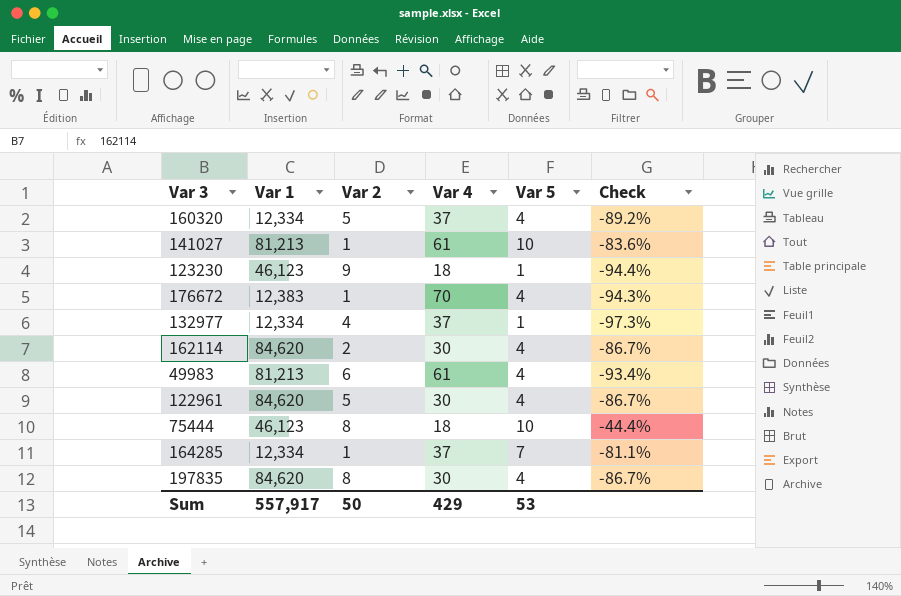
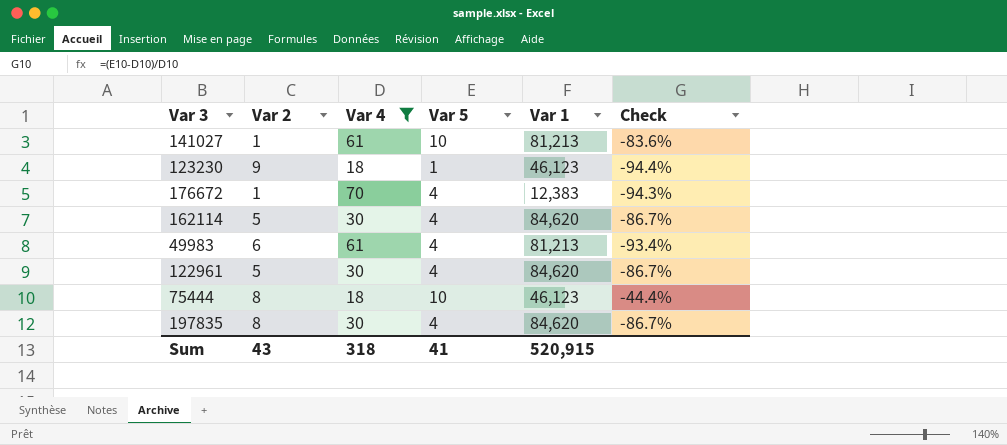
filter: none -> Var 4 != 37
column Var 1 | position: 2 -> 5
162114 | Var 2: 2 -> 5
Sum | Var 2: 50 -> 43
Sum | Var 4: 429 -> 318
Sum | Var 5: 53 -> 41
Sum | Var 1: 557,917 -> 520,915

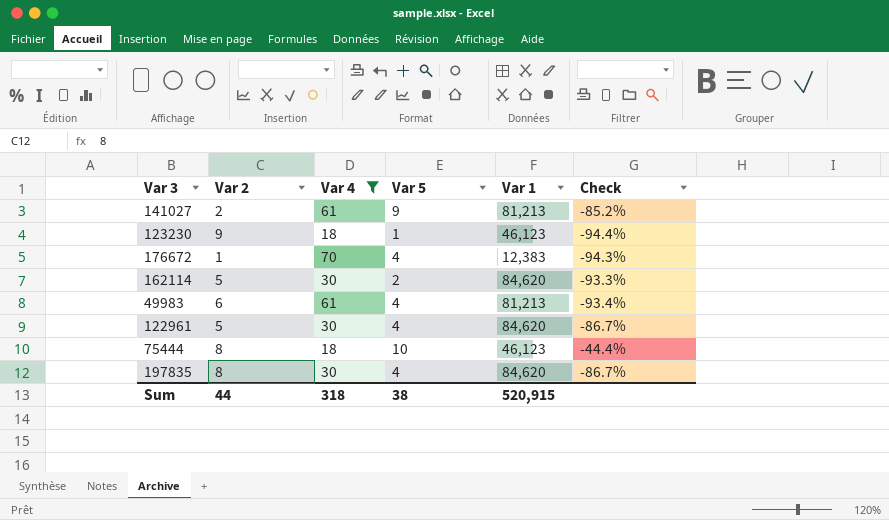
141027 | Var 2: 1 -> 2
141027 | Var 5: 10 -> 9
141027 | Check: -83.6% -> -85.2%
162114 | Var 5: 4 -> 2
162114 | Check: -86.7% -> -93.3%
Sum | Var 2: 43 -> 44
Sum | Var 5: 41 -> 38

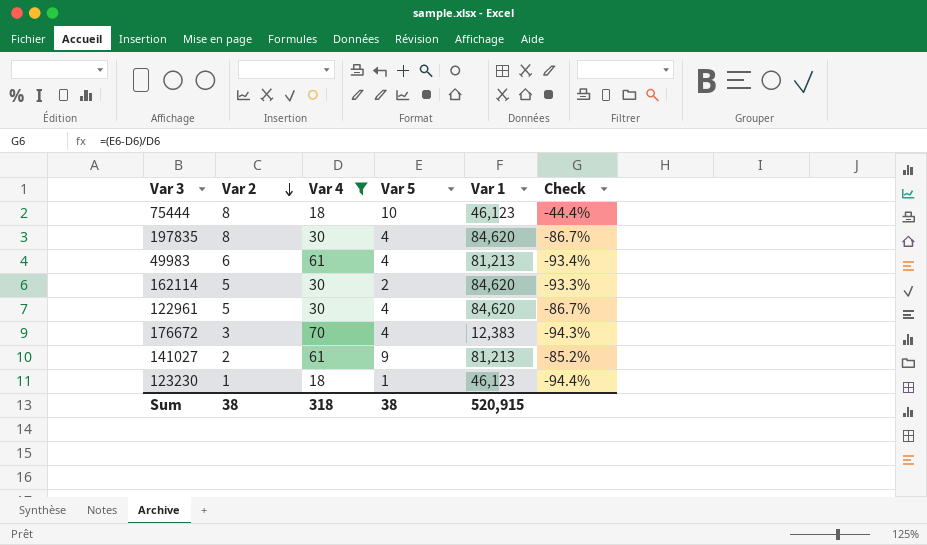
row order: none -> Var 2 descending
176672 | Var 2: 1 -> 3
123230 | Var 2: 9 -> 1
Sum | Var 2: 44 -> 38

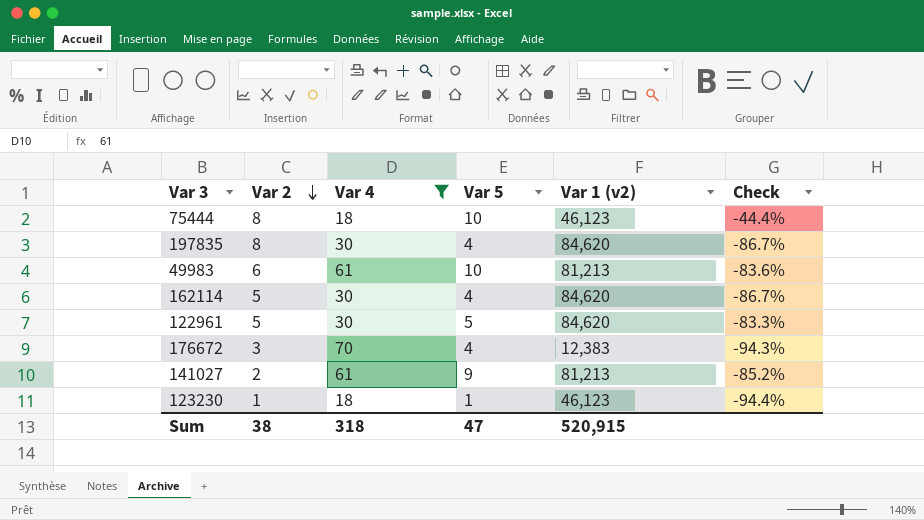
column name: Var 1 -> Var 1 (v2)
49983 | Var 5: 4 -> 10
49983 | Check: -93.4% -> -83.6%
162114 | Var 5: 2 -> 4
162114 | Check: -93.3% -> -86.7%
122961 | Var 5: 4 -> 5
122961 | Check: -86.7% -> -83.3%
Sum | Var 5: 38 -> 47

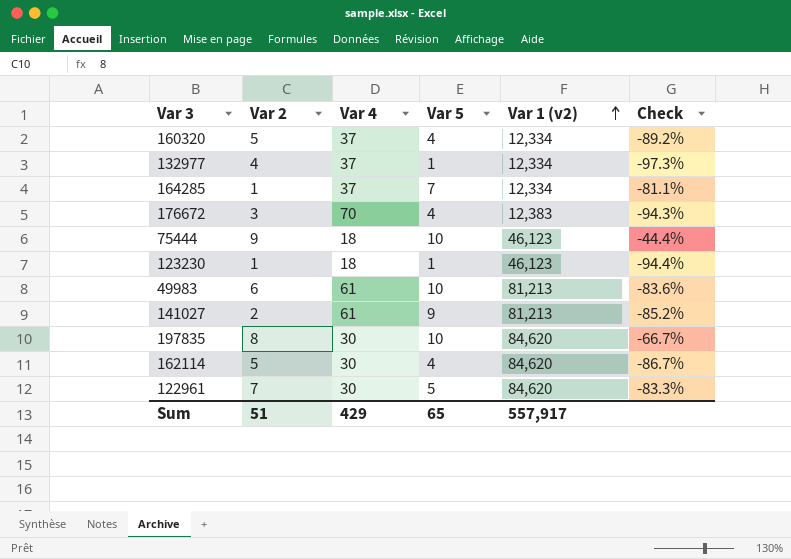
filter: Var 4 != 37 -> none
row order: Var 2 descending -> Var 1 (v2) ascending
75444 | Var 2: 8 -> 9
197835 | Var 5: 4 -> 10
197835 | Check: -86.7% -> -66.7%
122961 | Var 2: 5 -> 7
Sum | Var 2: 38 -> 51
Sum | Var 4: 318 -> 429
Sum | Var 5: 47 -> 65
Sum | Var 1 (v2): 520,915 -> 557,917

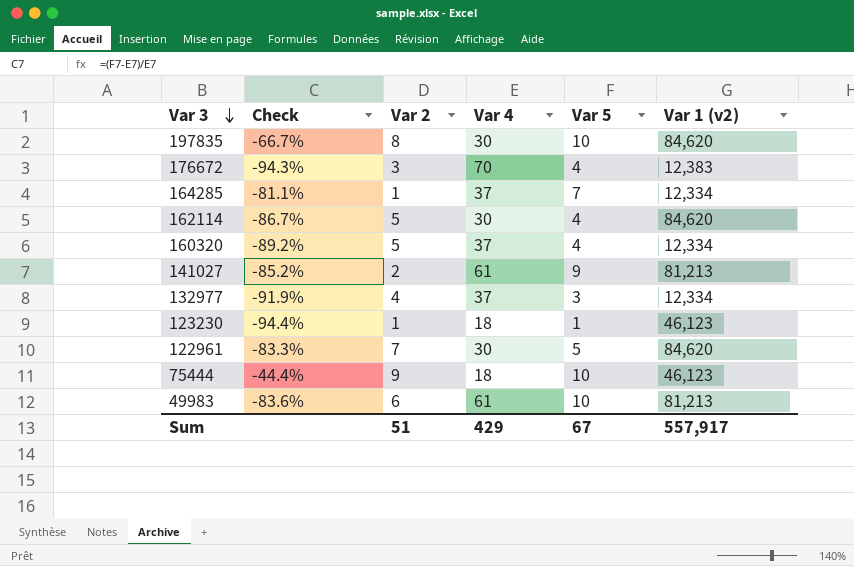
row order: Var 1 (v2) ascending -> Var 3 descending
column Check | position: 6 -> 2
132977 | Check: -97.3% -> -91.9%
132977 | Var 5: 1 -> 3
Sum | Var 5: 65 -> 67

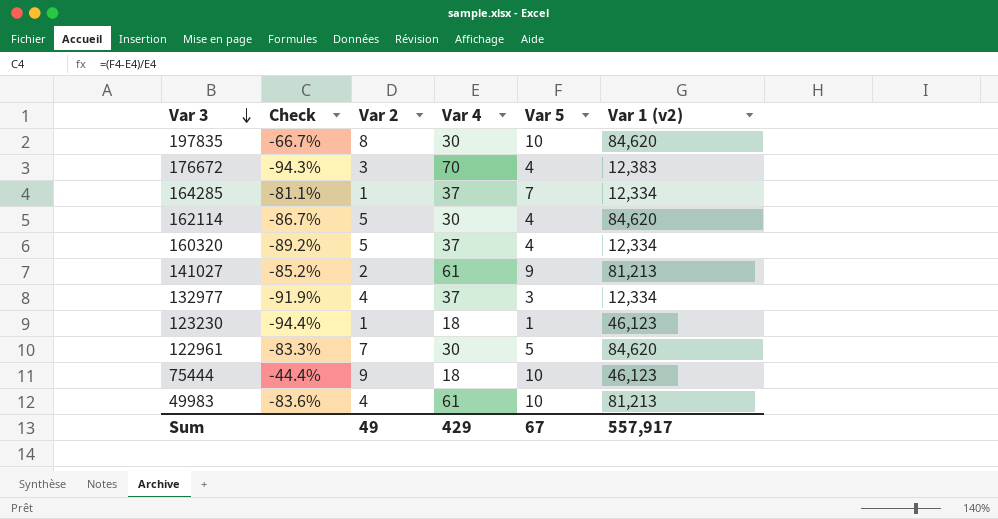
49983 | Var 2: 6 -> 4
Sum | Var 2: 51 -> 49

